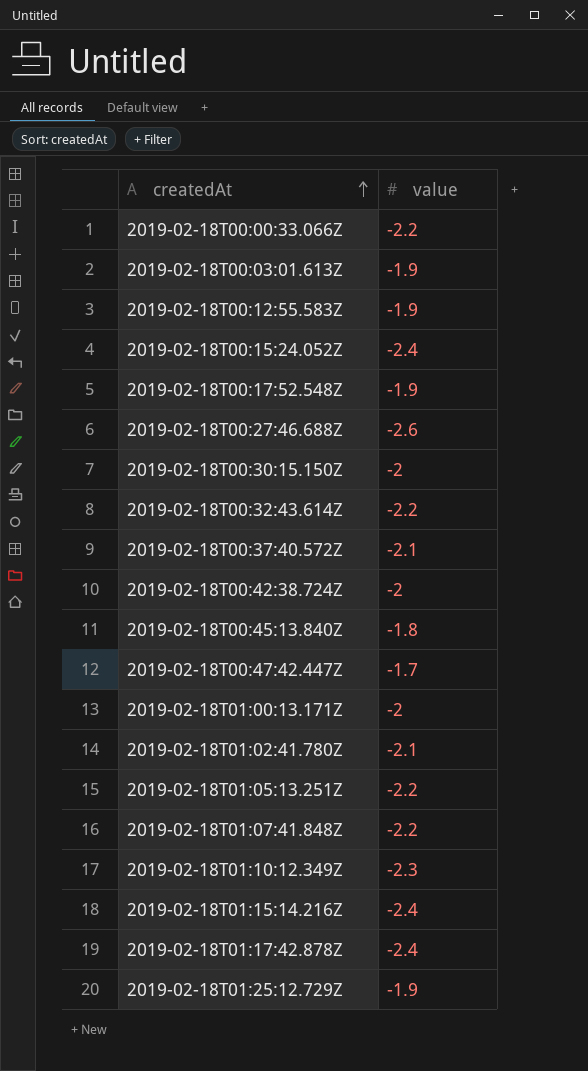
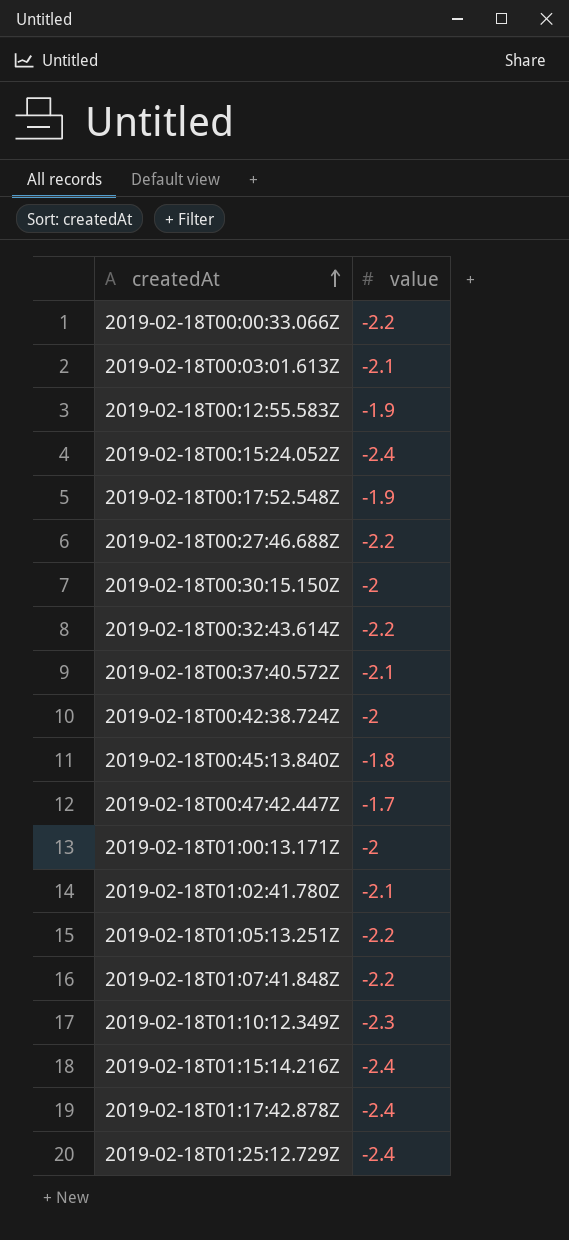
2019-02-18T00:03:01.613Z | value: -1.9 -> -2.1
2019-02-18T00:27:46.688Z | value: -2.6 -> -2.2
2019-02-18T01:25:12.729Z | value: -1.9 -> -2.4

